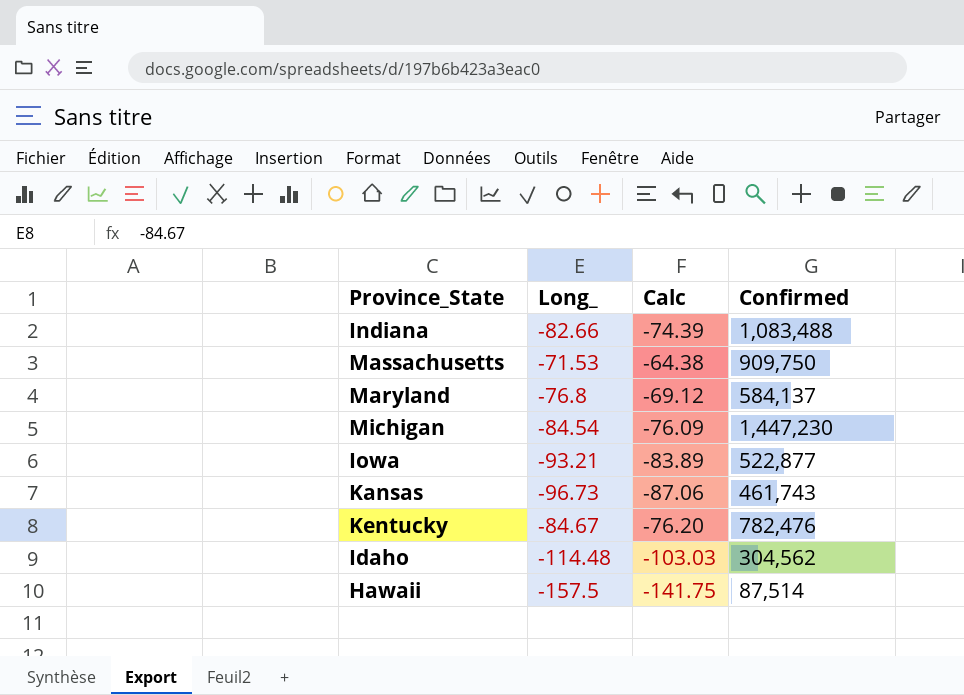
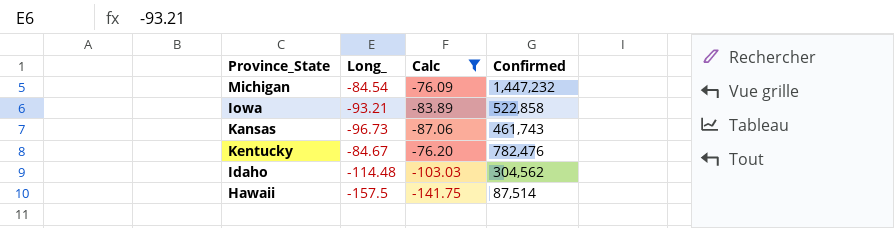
filter: none -> Calc <= -76.09
Michigan | Confirmed: 1,447,230 -> 1,447,232
Iowa | Confirmed: 522,877 -> 522,858

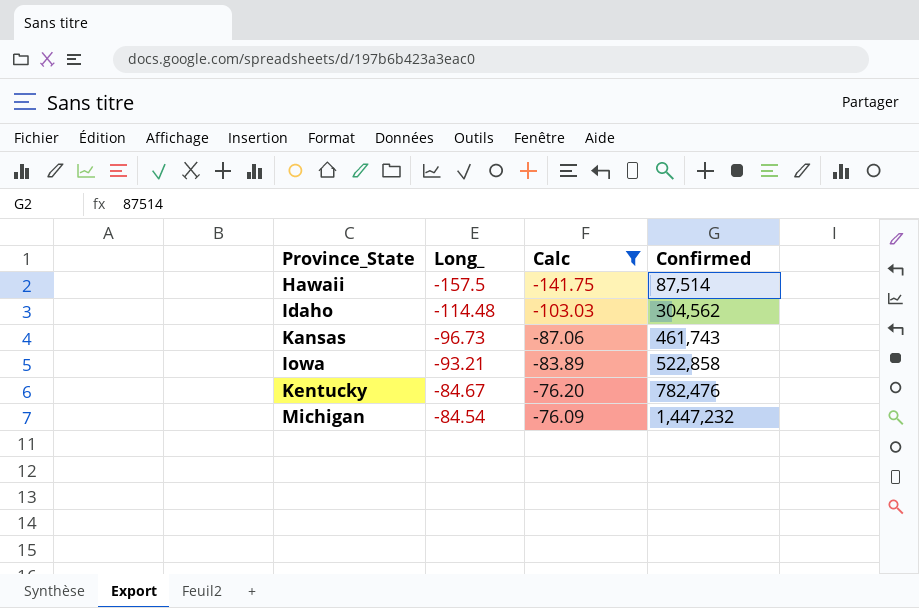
row order: none -> Long_ ascending

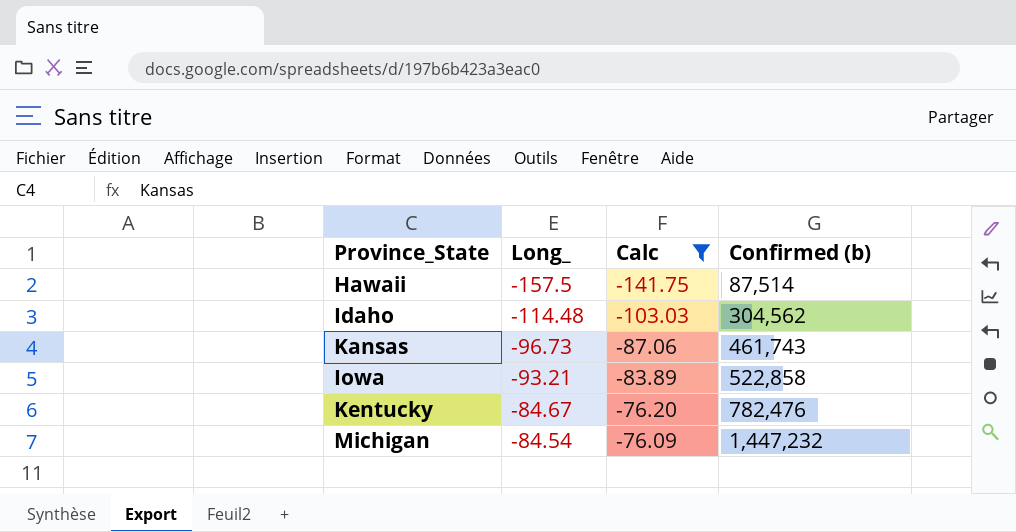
column name: Confirmed -> Confirmed (b)

